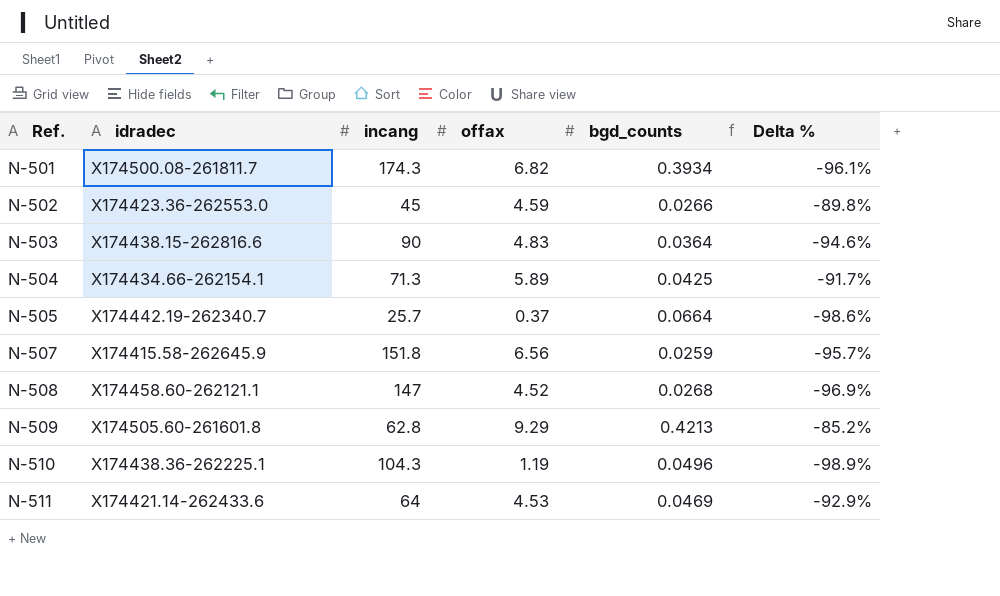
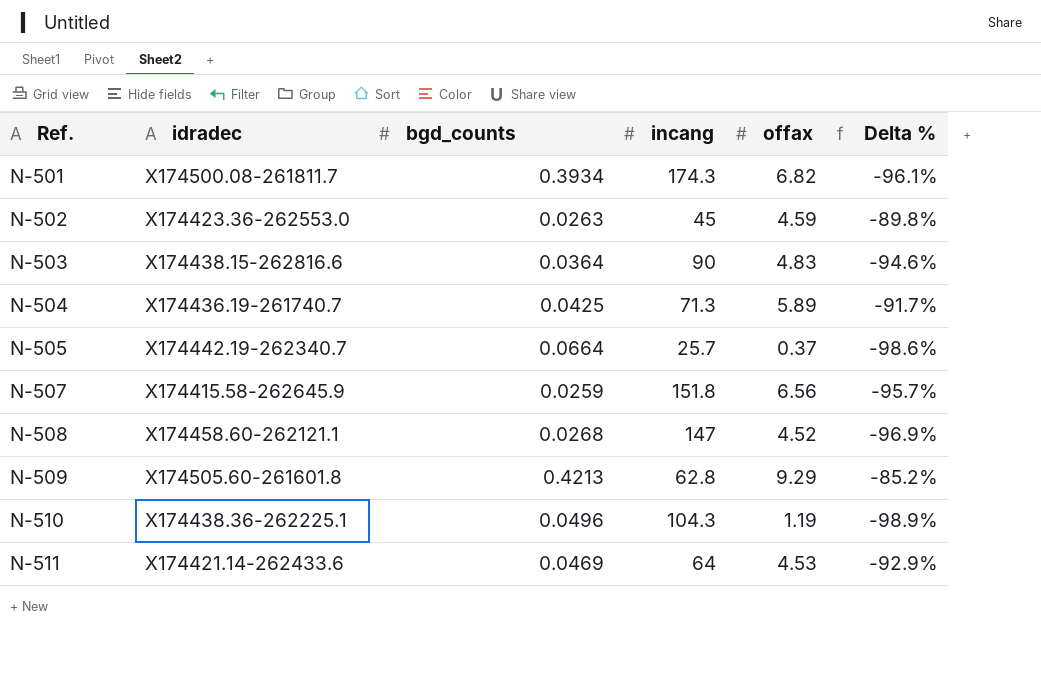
column bgd_counts | position: 5 -> 3
N-502 | bgd_counts: 0.0266 -> 0.0263
N-504 | idradec: X174434.66-262154.1 -> X174436.19-261740.7

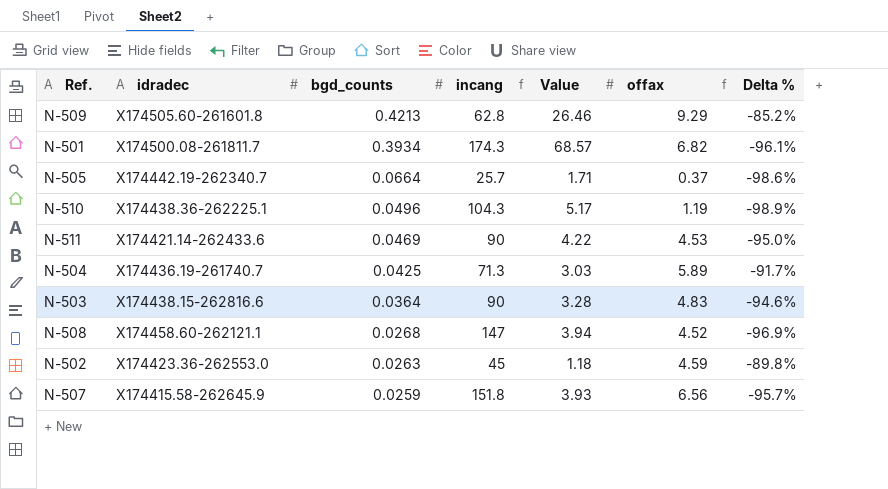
row order: Ref. ascending -> bgd_counts descending
column Value | formula: none -> [bgd_counts] * [incang]
N-511 | incang: 64 -> 90
N-511 | Delta %: -92.9% -> -95.0%

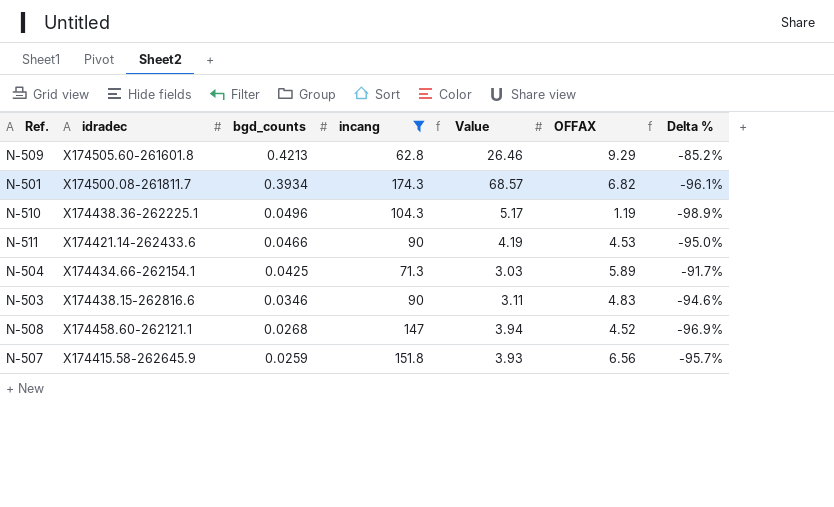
filter: none -> incang >= 62.8
column name: offax -> OFFAX
N-511 | bgd_counts: 0.0469 -> 0.0466
N-511 | Value: 4.22 -> 4.19
N-504 | idradec: X174436.19-261740.7 -> X174434.66-262154.1
N-503 | bgd_counts: 0.0364 -> 0.0346
N-503 | Value: 3.28 -> 3.11

